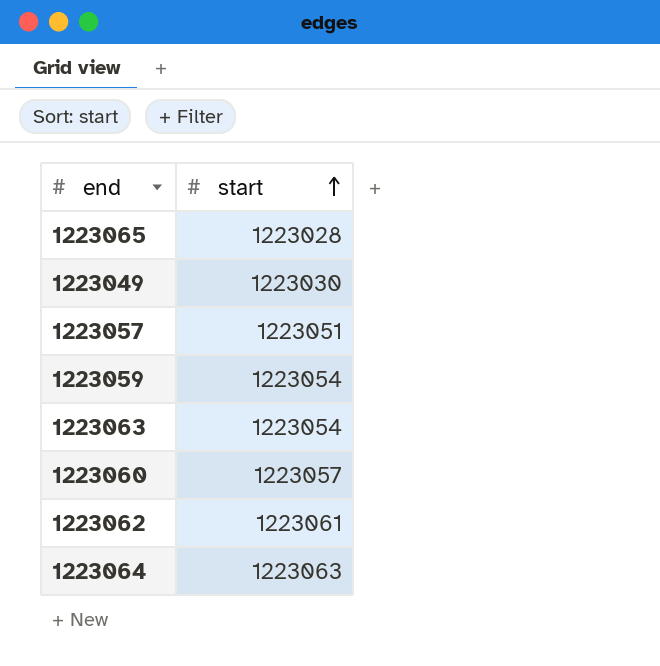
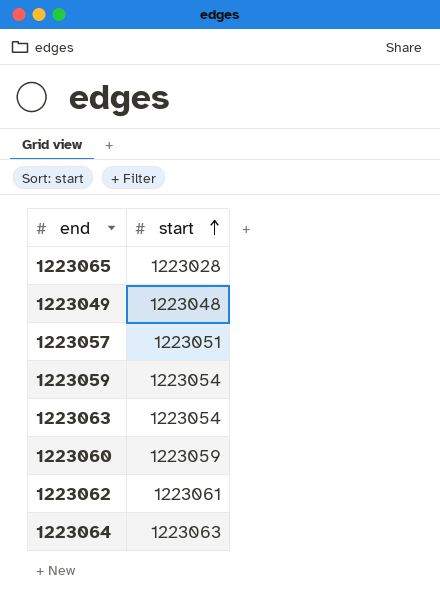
1223049 | start: 1223030 -> 1223048
1223060 | start: 1223057 -> 1223059

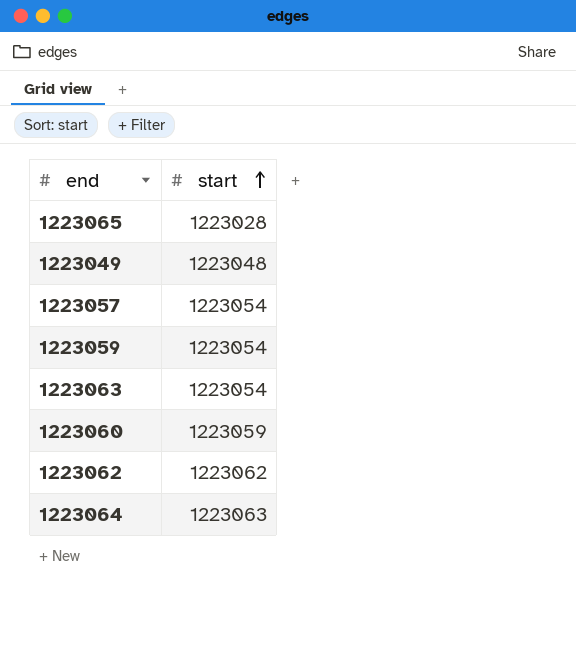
1223057 | start: 1223051 -> 1223054
1223062 | start: 1223061 -> 1223062

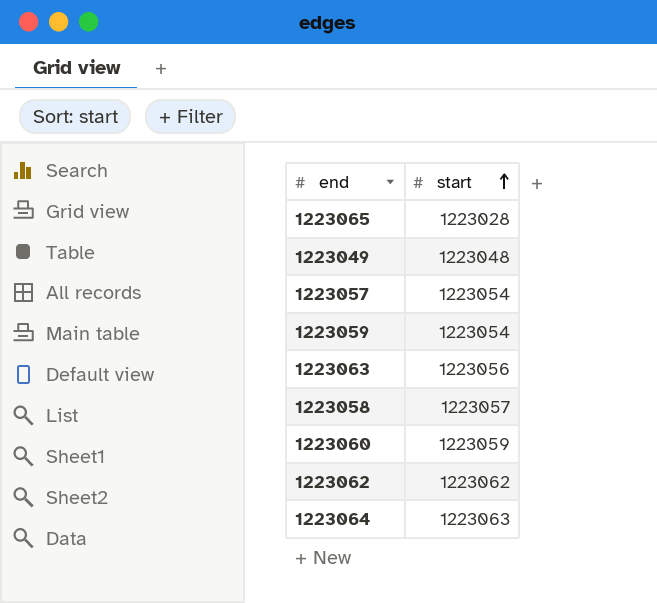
1223063 | start: 1223054 -> 1223056
row 1223058: none -> 1223057

